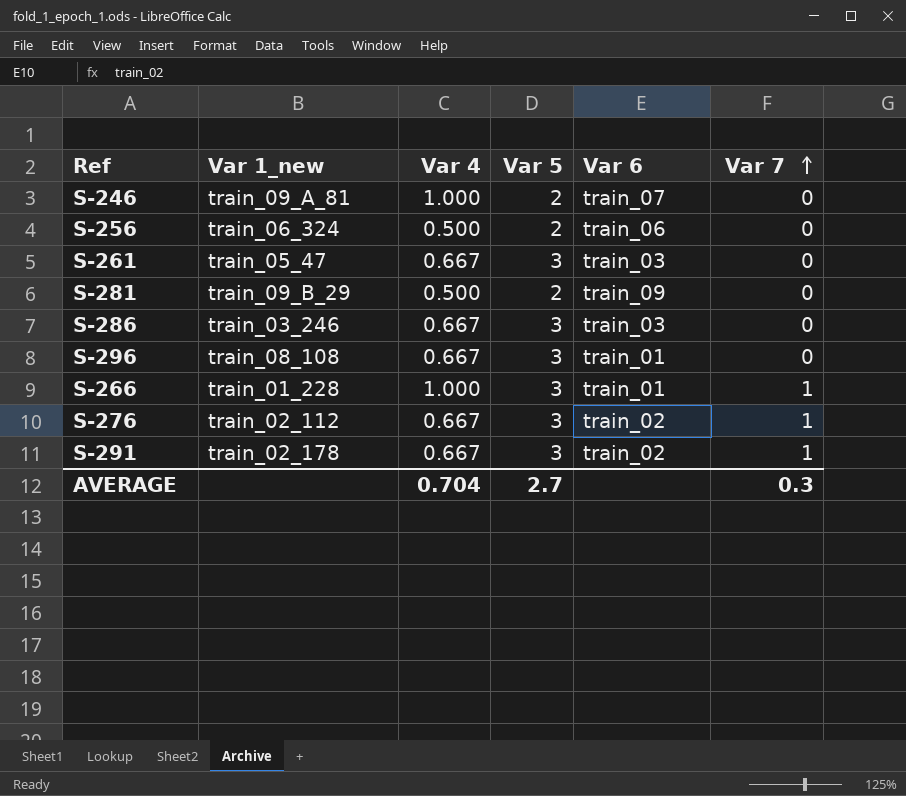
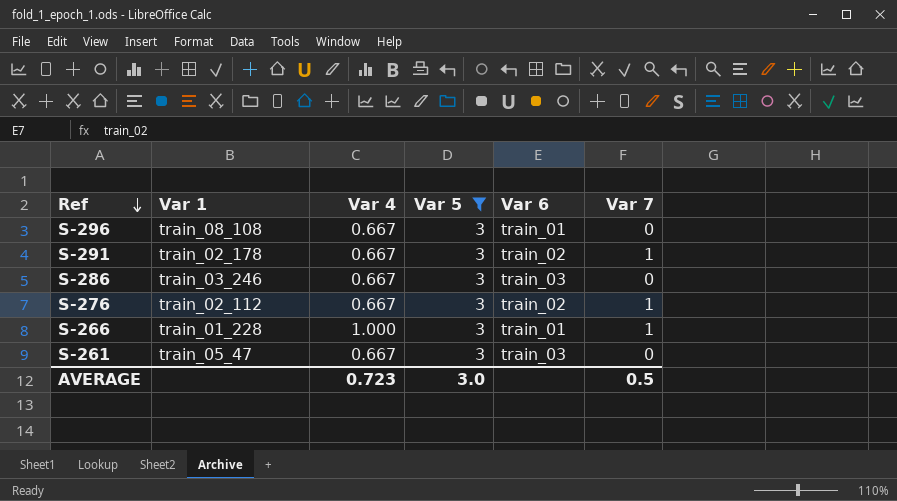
filter: none -> Var 5 = 3
row order: Var 7 ascending -> Ref descending
column name: Var 1_new -> Var 1
AVERAGE | Var 4: 0.704 -> 0.723
AVERAGE | Var 5: 2.7 -> 3.0
AVERAGE | Var 7: 0.3 -> 0.5

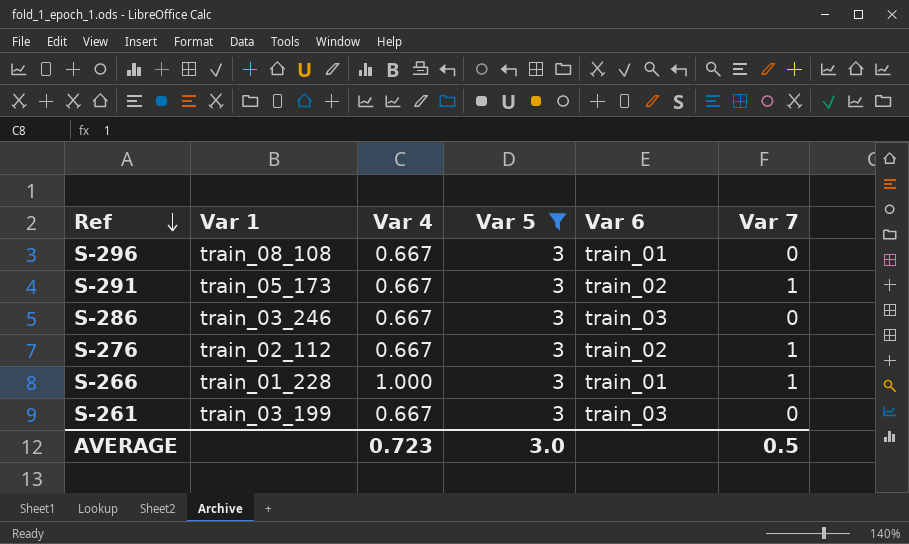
S-291 | Var 1: train_02_178 -> train_05_173
S-261 | Var 1: train_05_47 -> train_03_199

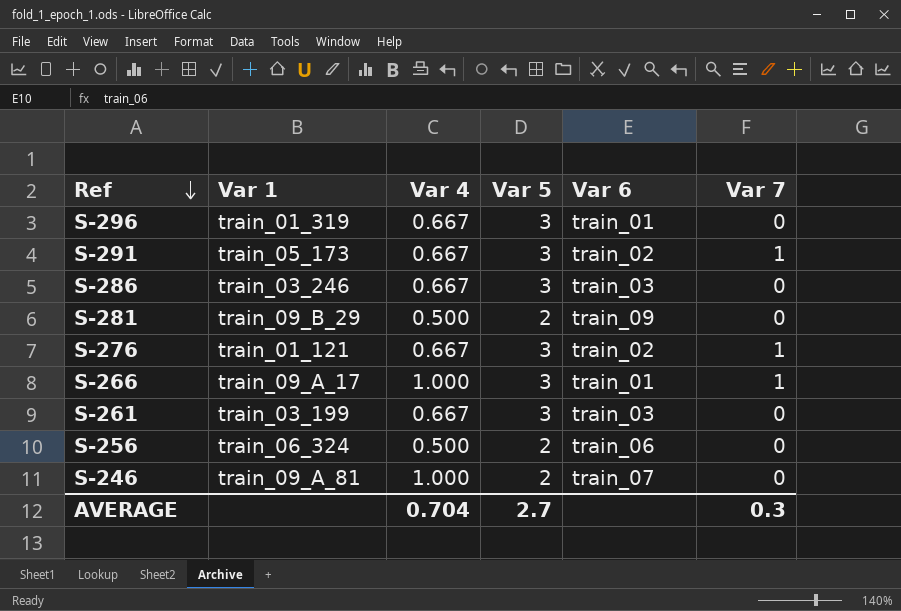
filter: Var 5 = 3 -> none
S-296 | Var 1: train_08_108 -> train_01_319
S-276 | Var 1: train_02_112 -> train_01_121
S-266 | Var 1: train_01_228 -> train_09_A_17
AVERAGE | Var 4: 0.723 -> 0.704
AVERAGE | Var 5: 3.0 -> 2.7
AVERAGE | Var 7: 0.5 -> 0.3

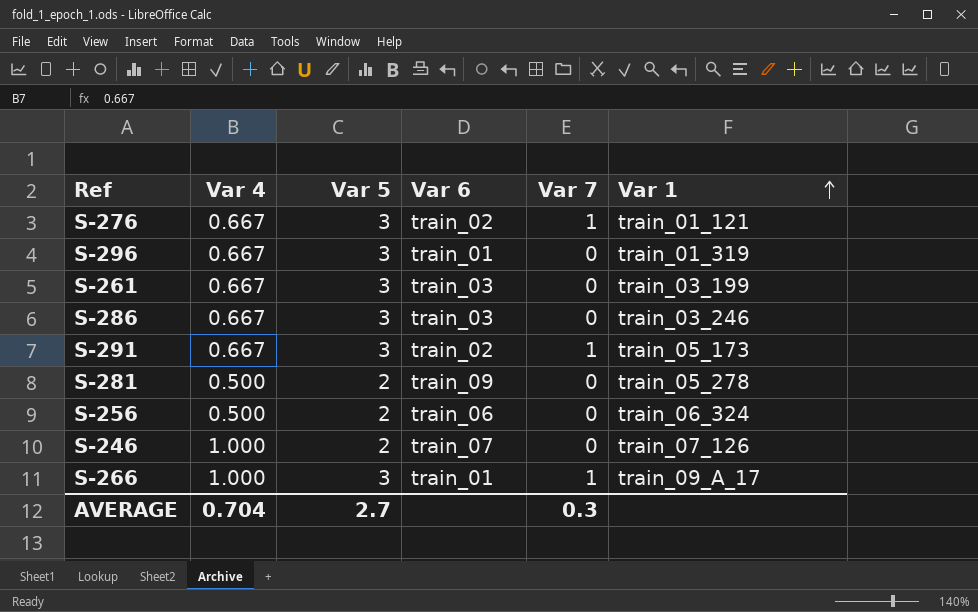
row order: Ref descending -> Var 1 ascending
column Var 1 | position: 2 -> 6
S-281 | Var 1: train_09_B_29 -> train_05_278
S-246 | Var 1: train_09_A_81 -> train_07_126

